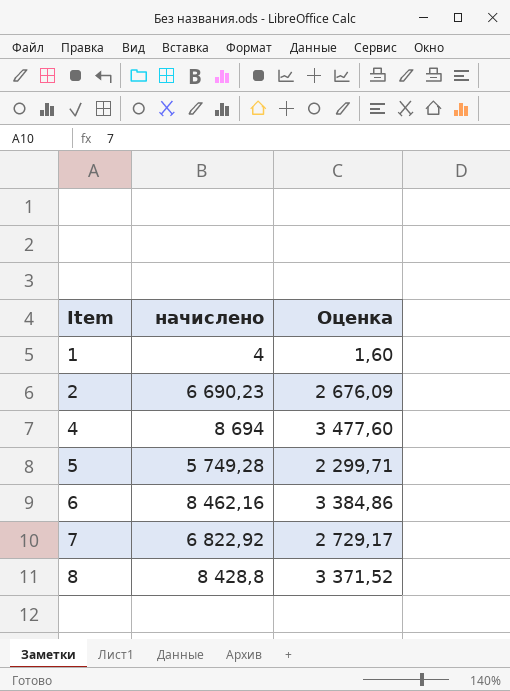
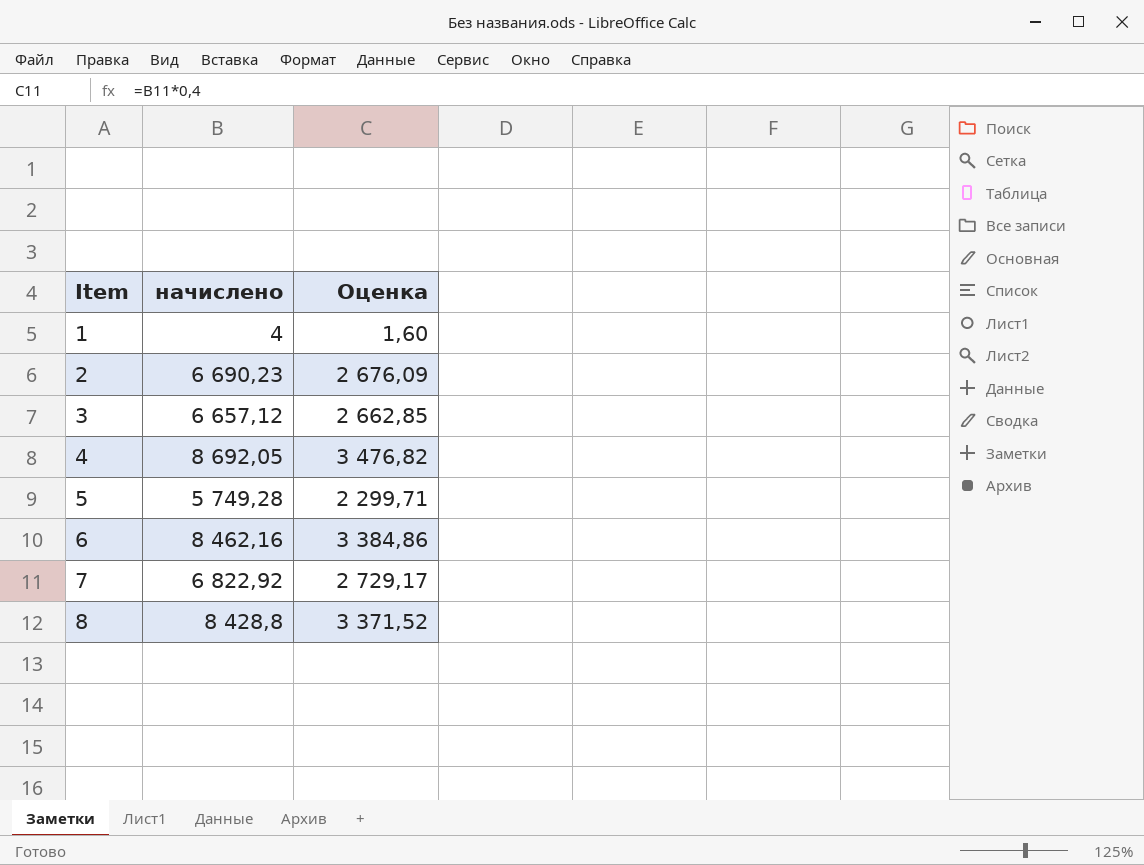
row 3: none -> 6 657,12 | 2 662,85
4 | начислено: 8 694 -> 8 692,05
4 | Оценка: 3 477,60 -> 3 476,82

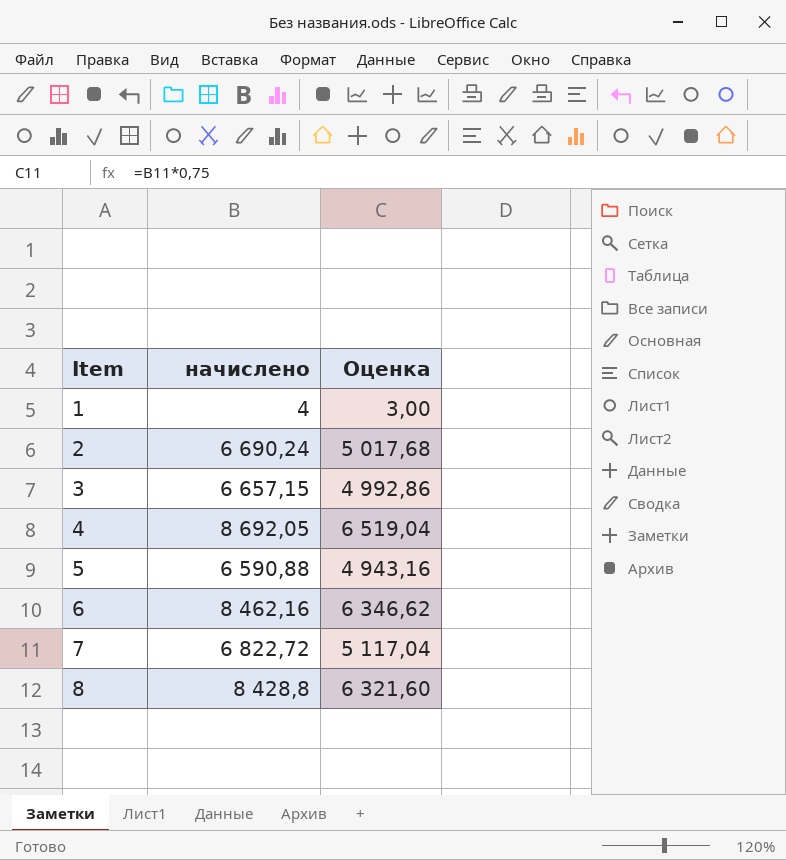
column Оценка | formula: [начислено] * 0,4 -> [начислено] * 0,75
2 | начислено: 6 690,23 -> 6 690,24
3 | начислено: 6 657,12 -> 6 657,15
5 | начислено: 5 749,28 -> 6 590,88
7 | начислено: 6 822,92 -> 6 822,72

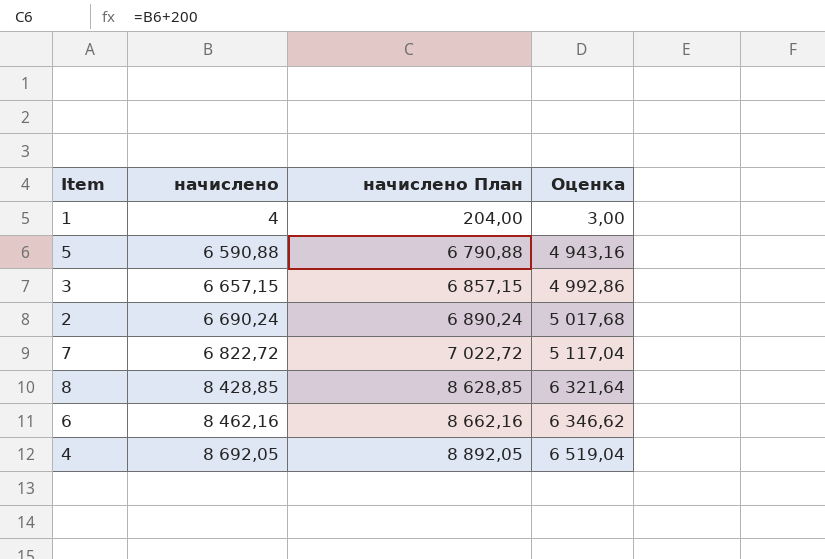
row order: Item ascending -> начислено ascending
column начислено План | formula: none -> [начислено] + 200
8 | начислено: 8 428,8 -> 8 428,85
8 | Оценка: 6 321,60 -> 6 321,64

